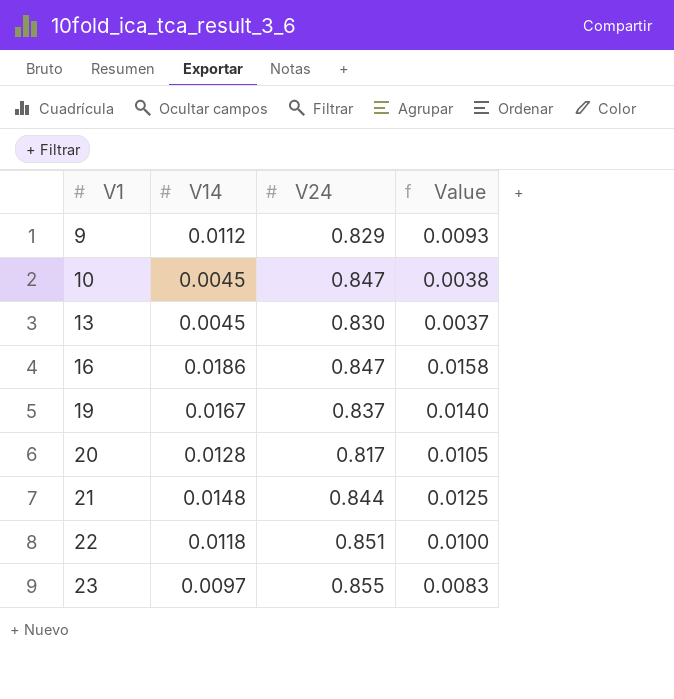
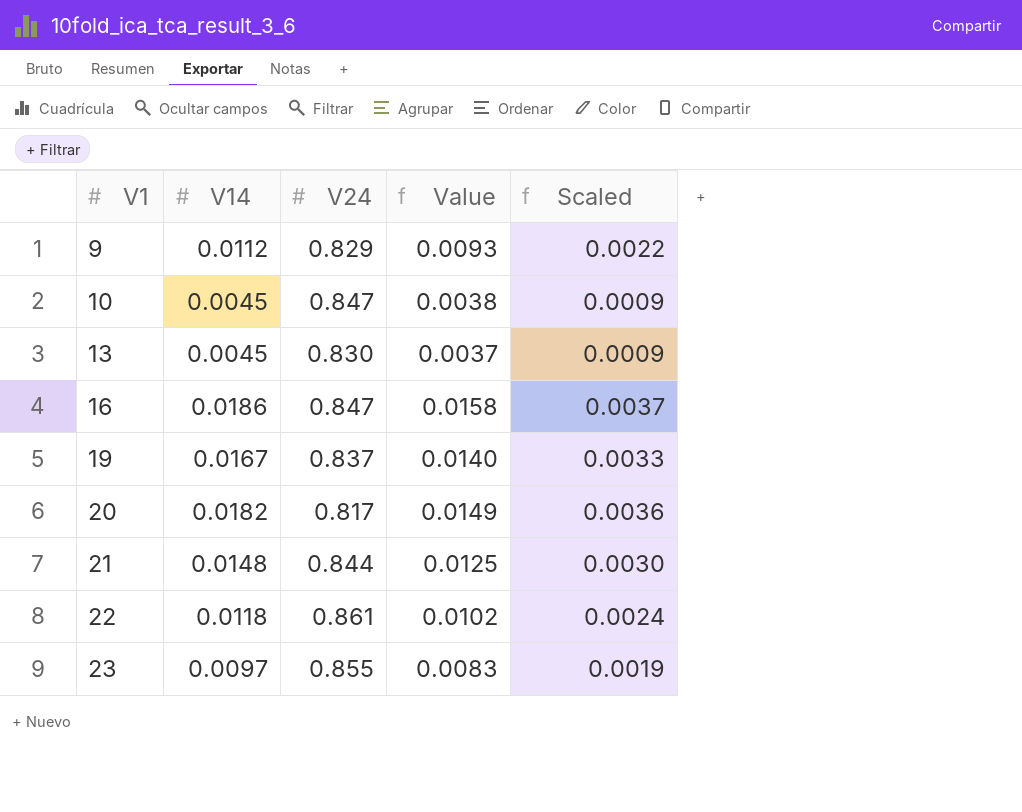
column Scaled | formula: none -> [V14] * 0.2
20 | V14: 0.0128 -> 0.0182
20 | Value: 0.0105 -> 0.0149
22 | V24: 0.851 -> 0.861
22 | Value: 0.0100 -> 0.0102

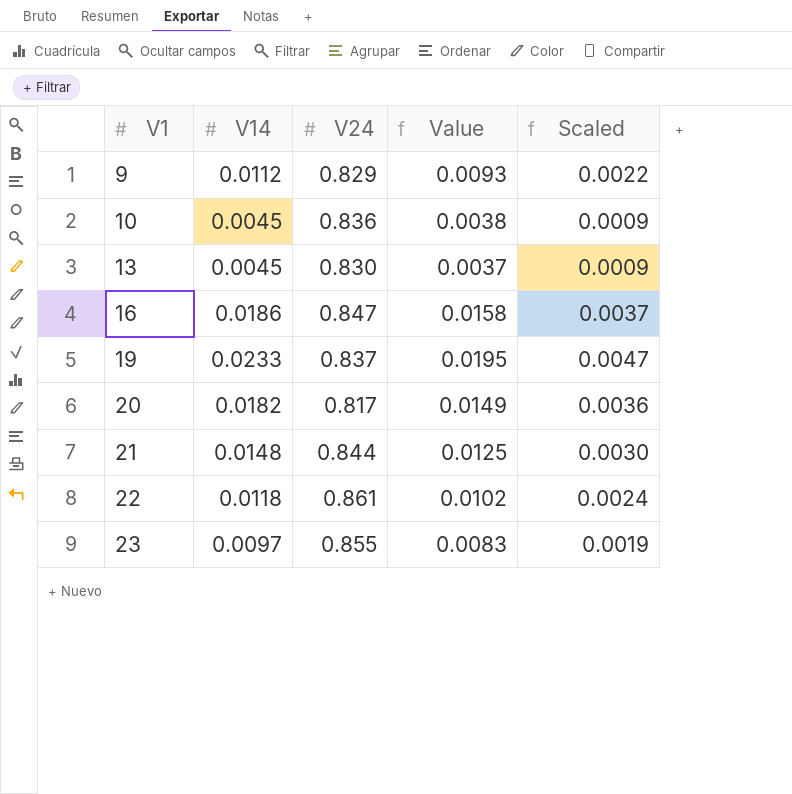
10 | V24: 0.847 -> 0.836
19 | V14: 0.0167 -> 0.0233
19 | Value: 0.0140 -> 0.0195
19 | Scaled: 0.0033 -> 0.0047

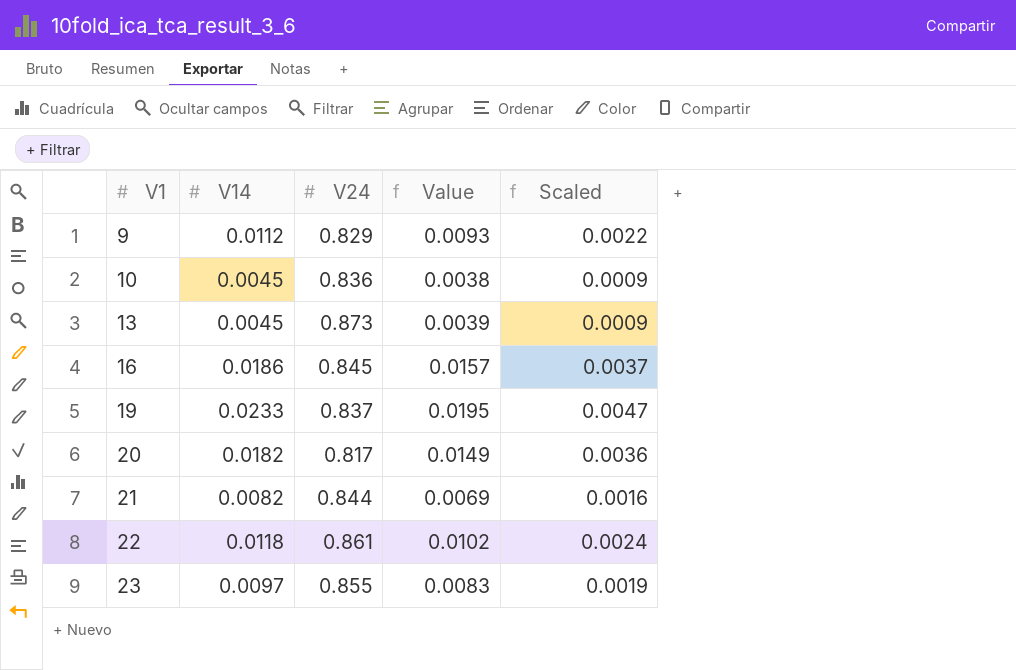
13 | V24: 0.830 -> 0.873
13 | Value: 0.0037 -> 0.0039
16 | V24: 0.847 -> 0.845
16 | Value: 0.0158 -> 0.0157
21 | V14: 0.0148 -> 0.0082
21 | Value: 0.0125 -> 0.0069
21 | Scaled: 0.0030 -> 0.0016

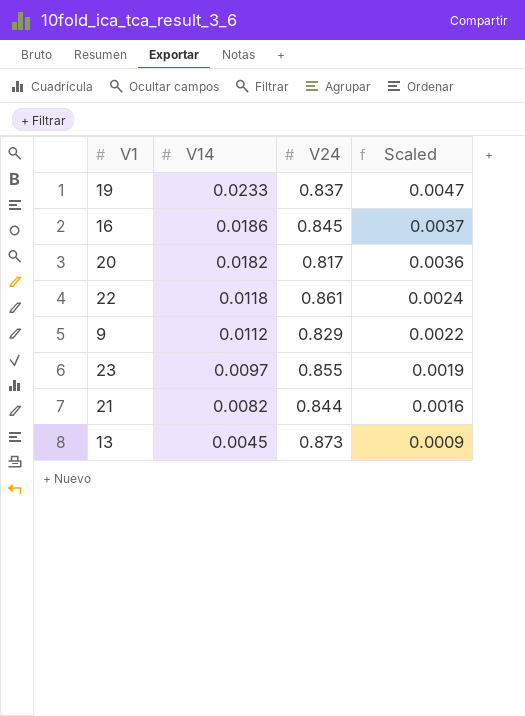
row order: V1 ascending -> V14 descending
column Value | formula: [V14] * [V24] -> none
row 10: 0.0045 | 0.836 | 0.0038 | 0.0009 -> none

